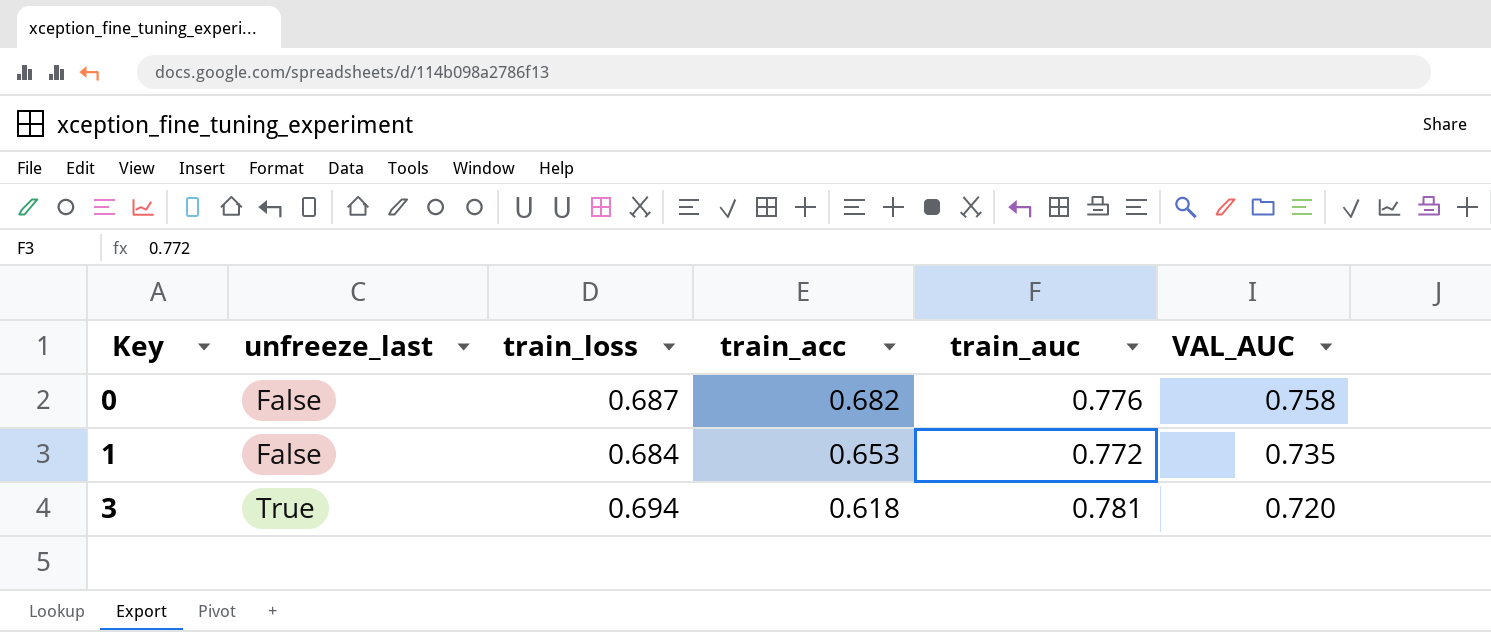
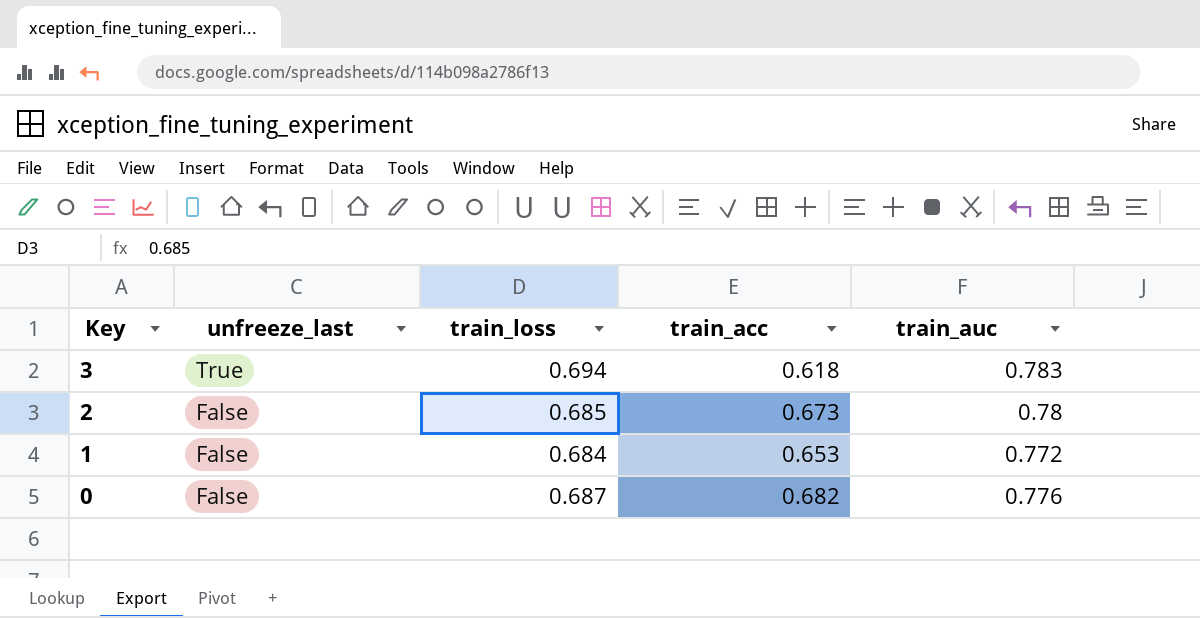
row order: Key ascending -> Key descending
column VAL_AUC | position: 6 -> none
3 | train_auc: 0.781 -> 0.783
row 2: none -> False | 0.685 | 0.673 | 0.78

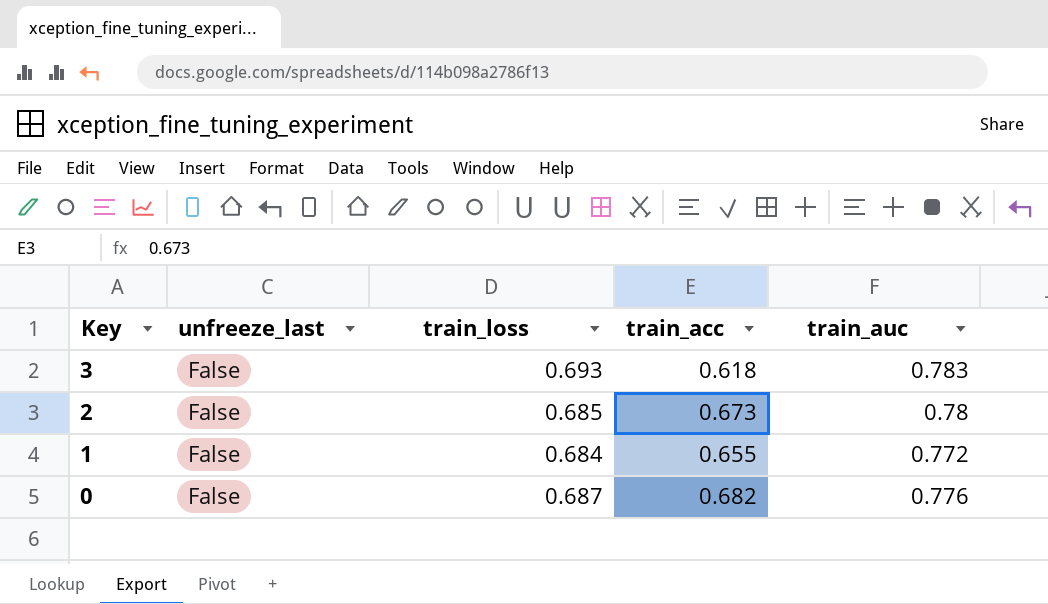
3 | unfreeze_last: True -> False
3 | train_loss: 0.694 -> 0.693
1 | train_acc: 0.653 -> 0.655

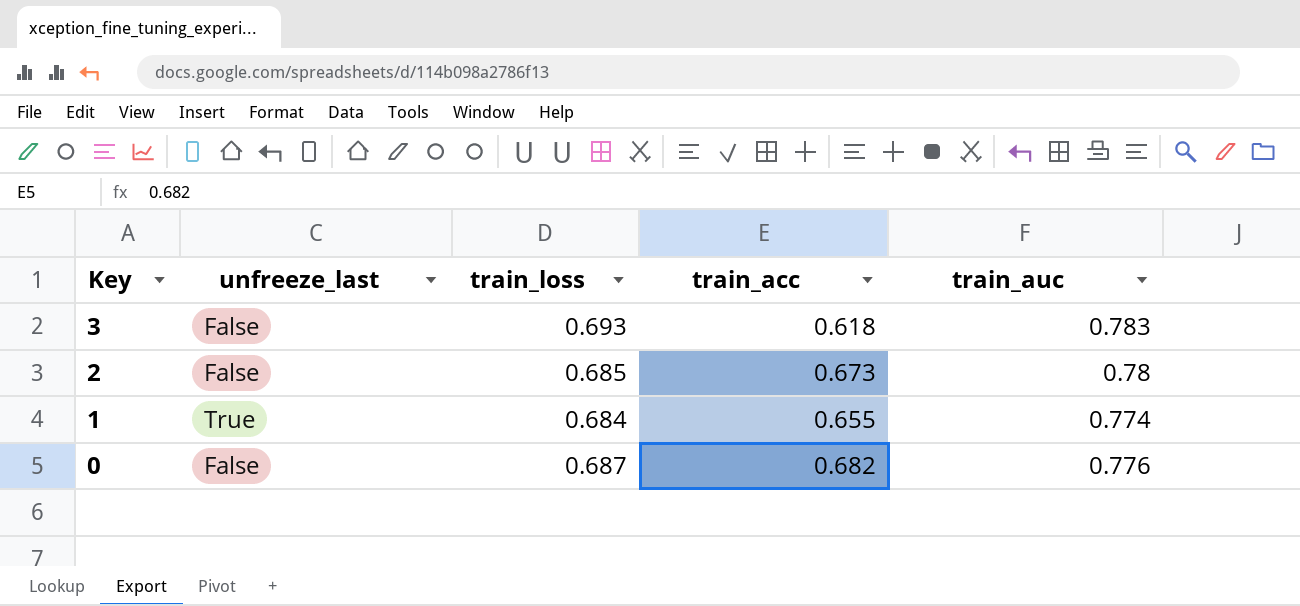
1 | unfreeze_last: False -> True
1 | train_auc: 0.772 -> 0.774

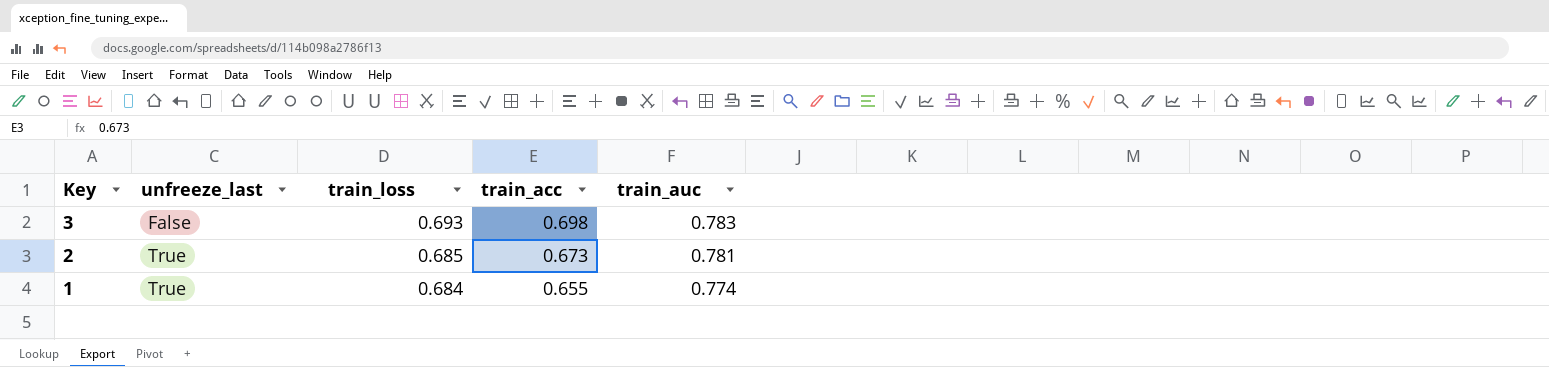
row 0: False | 0.687 | 0.682 | 0.776 -> none
3 | train_acc: 0.618 -> 0.698
2 | unfreeze_last: False -> True
2 | train_auc: 0.78 -> 0.781

